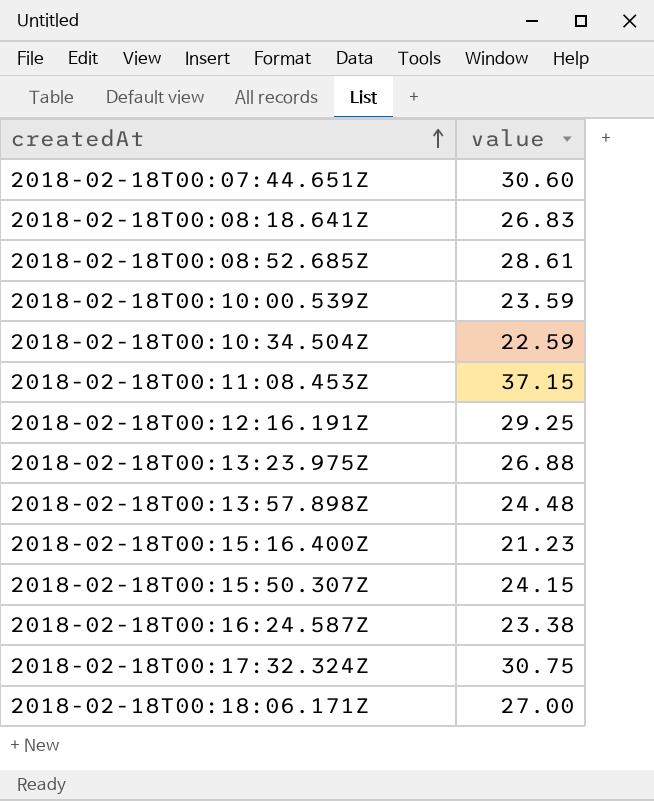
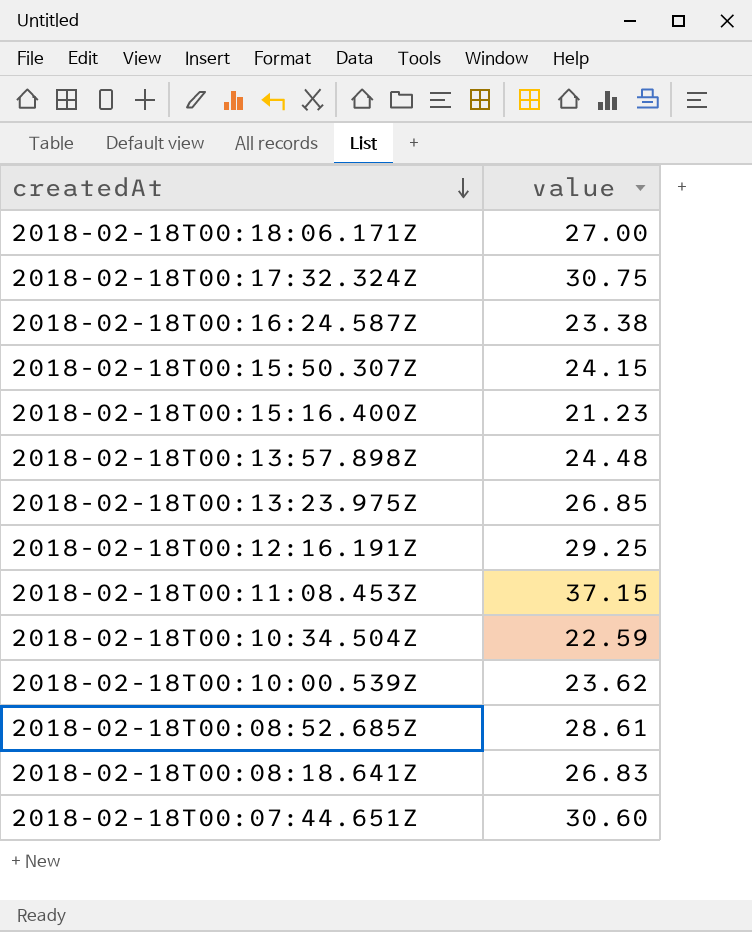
row order: createdAt ascending -> createdAt descending
2018-02-18T00:13:23.975Z | value: 26.88 -> 26.85
2018-02-18T00:10:00.539Z | value: 23.59 -> 23.62

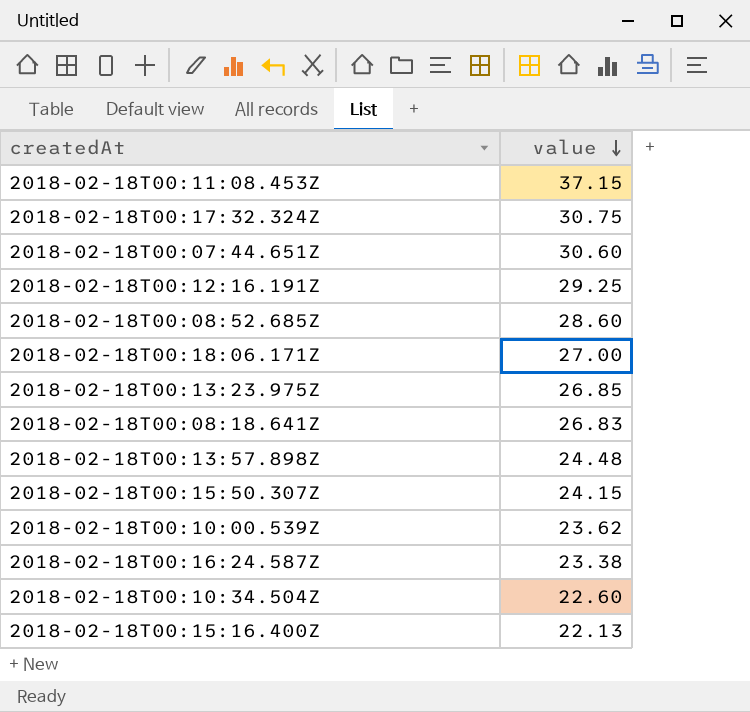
row order: createdAt descending -> value descending
2018-02-18T00:08:52.685Z | value: 28.61 -> 28.60
2018-02-18T00:10:34.504Z | value: 22.59 -> 22.60
2018-02-18T00:15:16.400Z | value: 21.23 -> 22.13

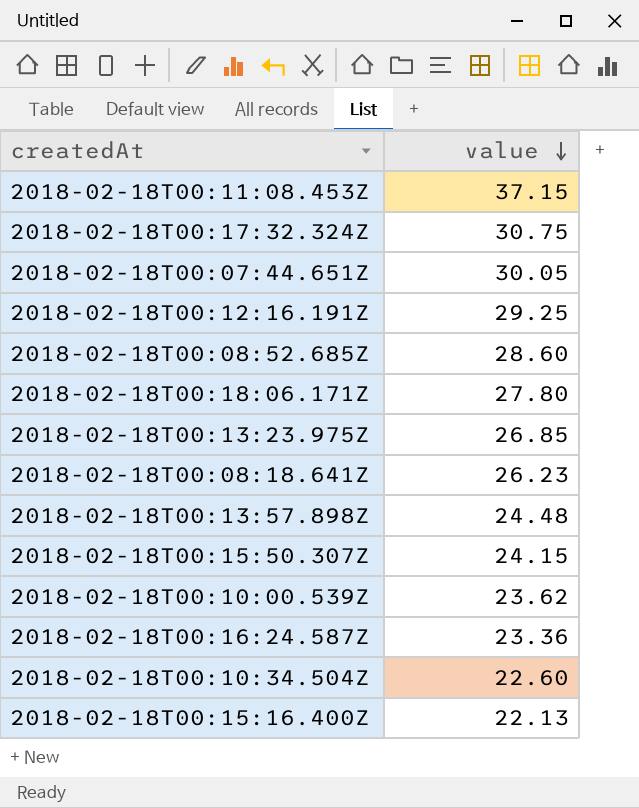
2018-02-18T00:07:44.651Z | value: 30.60 -> 30.05
2018-02-18T00:18:06.171Z | value: 27.00 -> 27.80
2018-02-18T00:08:18.641Z | value: 26.83 -> 26.23
2018-02-18T00:16:24.587Z | value: 23.38 -> 23.36

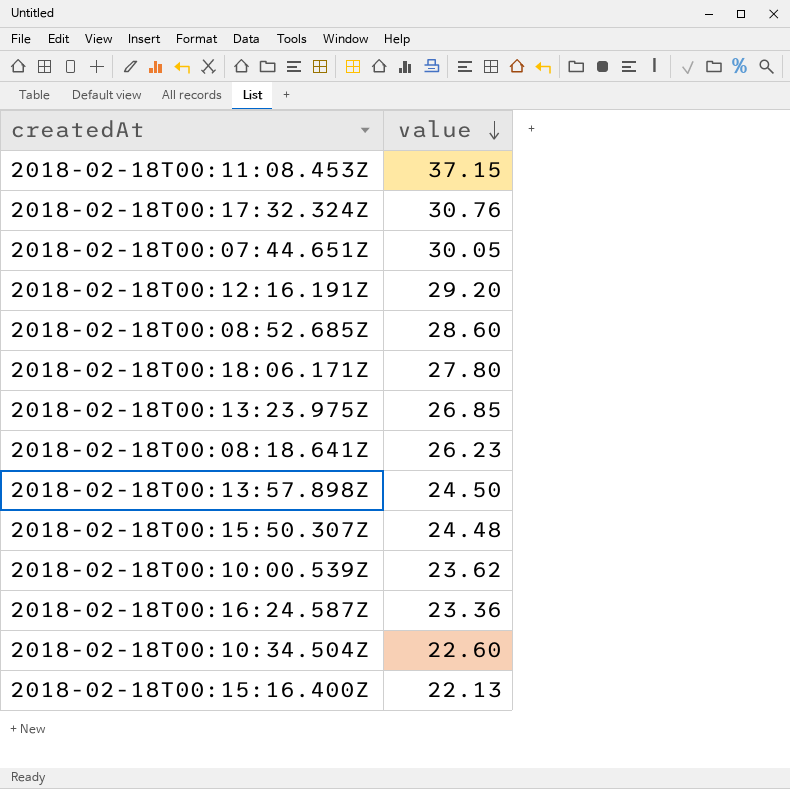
2018-02-18T00:17:32.324Z | value: 30.75 -> 30.76
2018-02-18T00:12:16.191Z | value: 29.25 -> 29.20
2018-02-18T00:13:57.898Z | value: 24.48 -> 24.50
2018-02-18T00:15:50.307Z | value: 24.15 -> 24.48

